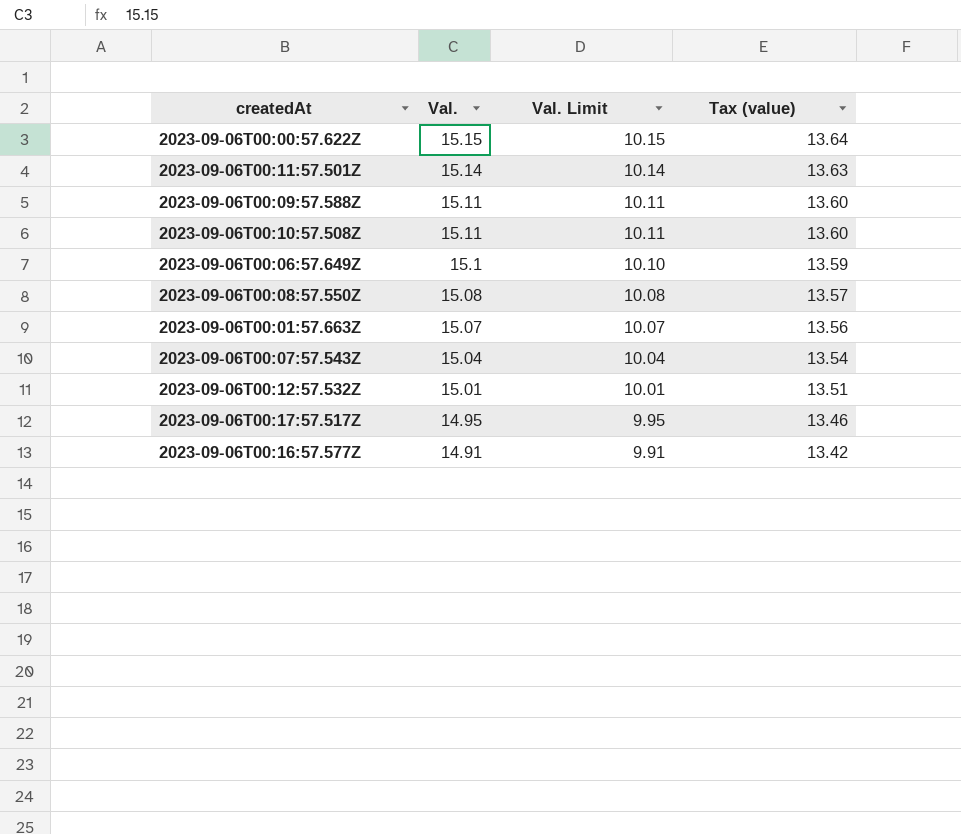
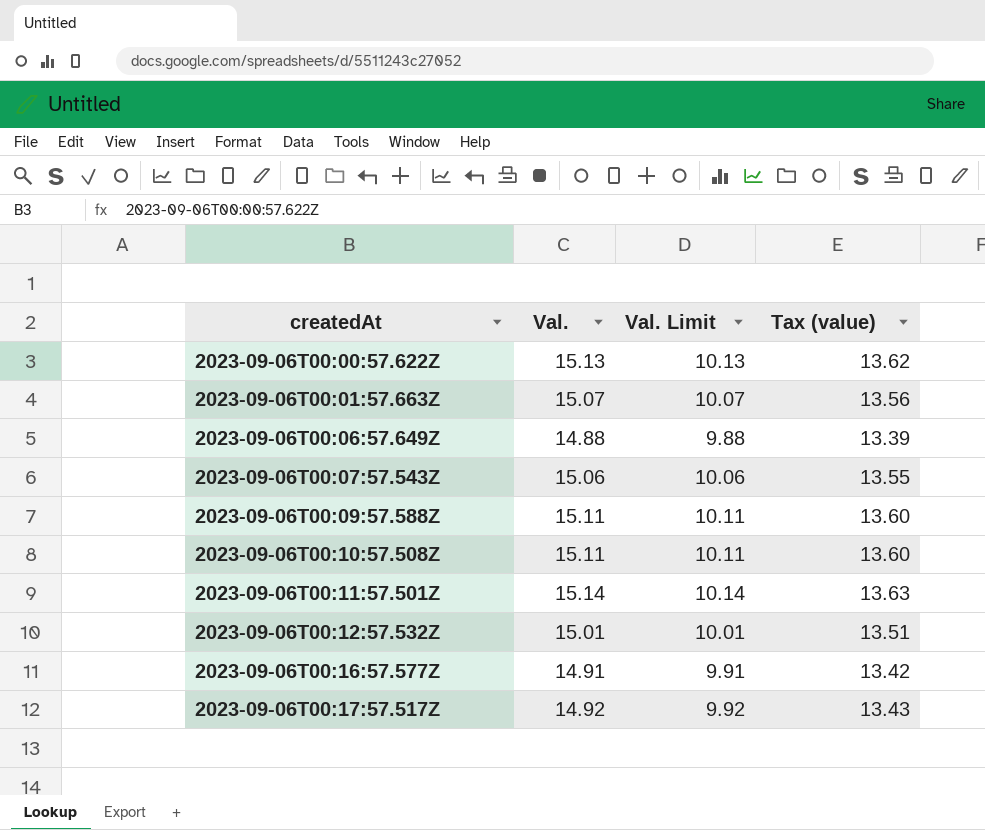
row order: Val. descending -> createdAt ascending
row 2023-09-06T00:08:57.550Z: 15.08 | 10.08 | 13.57 -> none
2023-09-06T00:00:57.622Z | Val.: 15.15 -> 15.13
2023-09-06T00:00:57.622Z | Val. Limit: 10.15 -> 10.13
2023-09-06T00:00:57.622Z | Tax (value): 13.64 -> 13.62
2023-09-06T00:06:57.649Z | Val.: 15.1 -> 14.88
2023-09-06T00:06:57.649Z | Val. Limit: 10.10 -> 9.88
2023-09-06T00:06:57.649Z | Tax (value): 13.59 -> 13.39
2023-09-06T00:07:57.543Z | Val.: 15.04 -> 15.06
2023-09-06T00:07:57.543Z | Val. Limit: 10.04 -> 10.06
2023-09-06T00:07:57.543Z | Tax (value): 13.54 -> 13.55
2023-09-06T00:17:57.517Z | Val.: 14.95 -> 14.92
2023-09-06T00:17:57.517Z | Val. Limit: 9.95 -> 9.92
2023-09-06T00:17:57.517Z | Tax (value): 13.46 -> 13.43

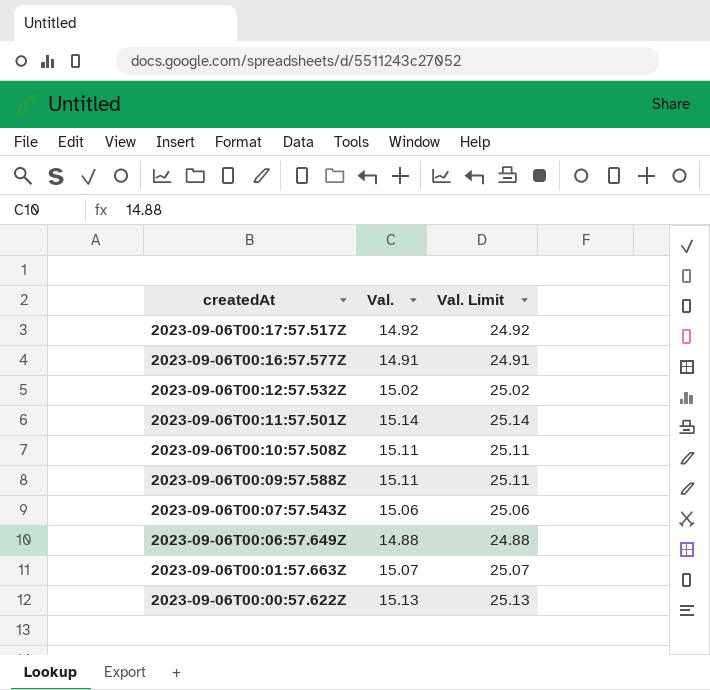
row order: createdAt ascending -> createdAt descending
column Tax (value) | formula: [Val.] * 0.9 -> none
column Val. Limit | formula: [Val.] - 5 -> [Val.] + 10
2023-09-06T00:12:57.532Z | Val.: 15.01 -> 15.02

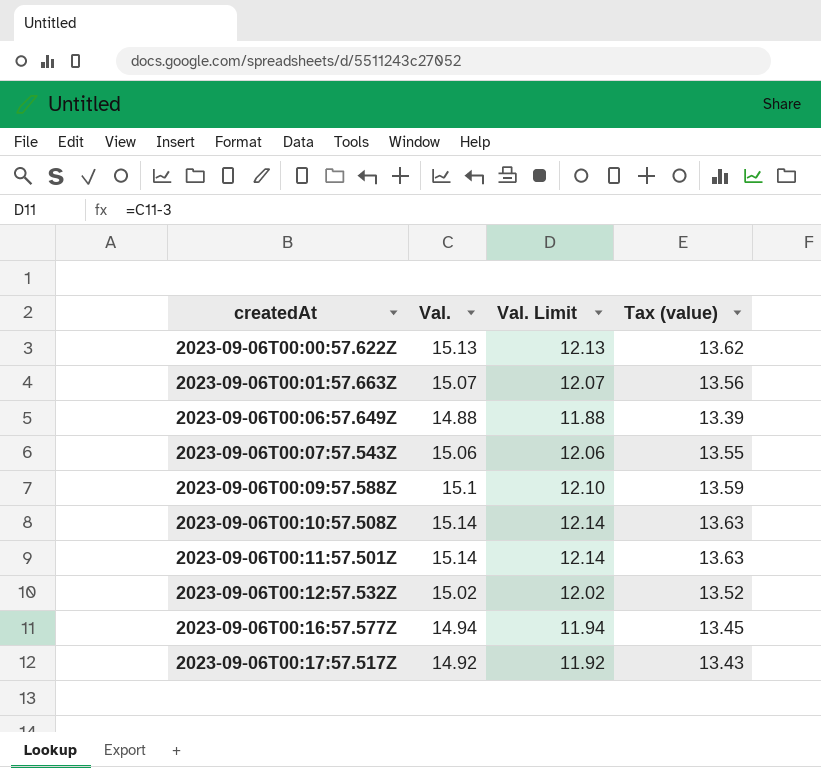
row order: createdAt descending -> createdAt ascending
column Val. Limit | formula: [Val.] + 10 -> [Val.] - 3
column Tax (value) | formula: none -> [Val.] * 0.9
2023-09-06T00:09:57.588Z | Val.: 15.11 -> 15.1
2023-09-06T00:10:57.508Z | Val.: 15.11 -> 15.14
2023-09-06T00:16:57.577Z | Val.: 14.91 -> 14.94

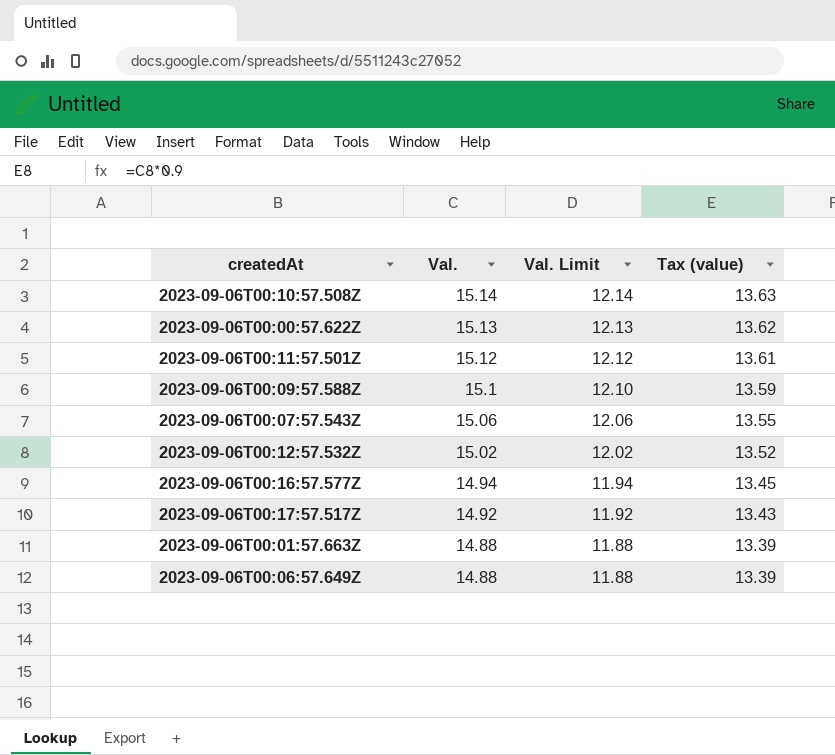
row order: createdAt ascending -> Val. descending
2023-09-06T00:11:57.501Z | Val.: 15.14 -> 15.12
2023-09-06T00:11:57.501Z | Val. Limit: 12.14 -> 12.12
2023-09-06T00:11:57.501Z | Tax (value): 13.63 -> 13.61
2023-09-06T00:01:57.663Z | Val.: 15.07 -> 14.88
2023-09-06T00:01:57.663Z | Val. Limit: 12.07 -> 11.88
2023-09-06T00:01:57.663Z | Tax (value): 13.56 -> 13.39

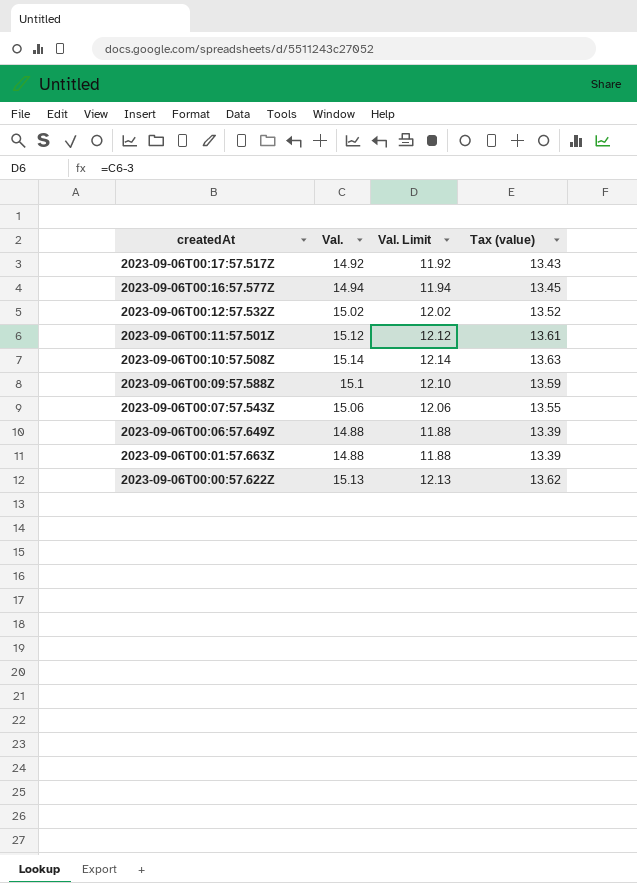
row order: Val. descending -> createdAt descending

